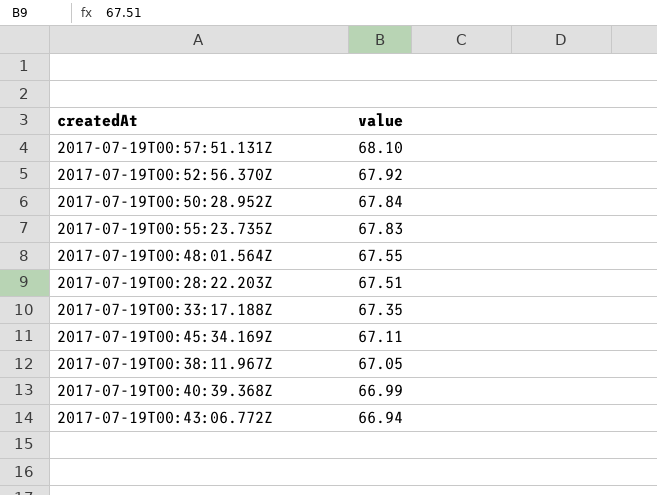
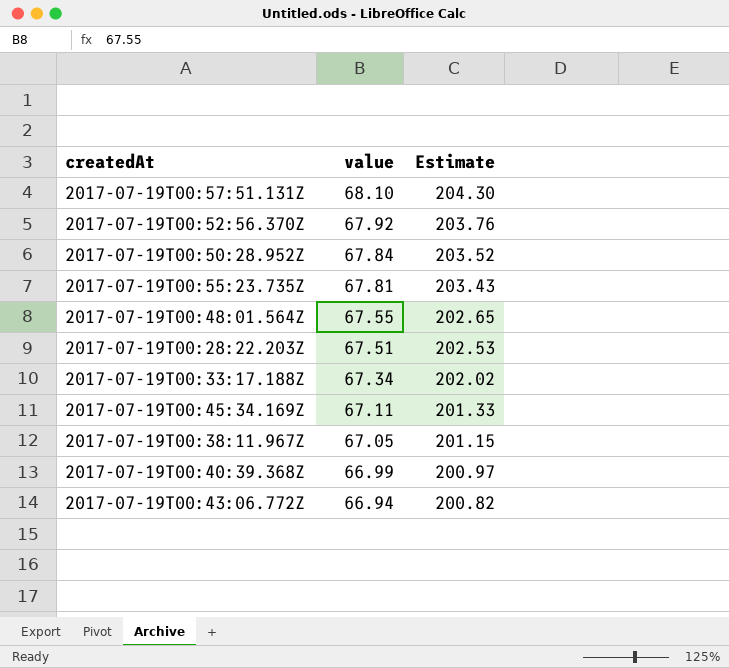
column Estimate | formula: none -> [value] * 3
2017-07-19T00:55:23.735Z | value: 67.83 -> 67.81
2017-07-19T00:33:17.188Z | value: 67.35 -> 67.34

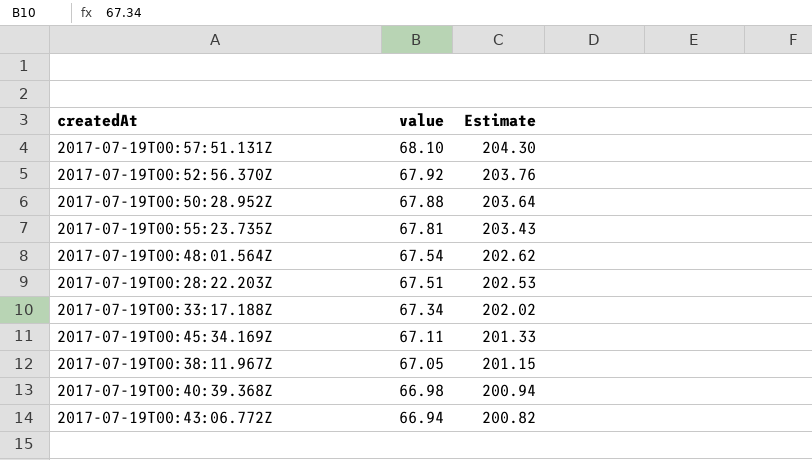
2017-07-19T00:50:28.952Z | value: 67.84 -> 67.88
2017-07-19T00:50:28.952Z | Estimate: 203.52 -> 203.64
2017-07-19T00:48:01.564Z | value: 67.55 -> 67.54
2017-07-19T00:48:01.564Z | Estimate: 202.65 -> 202.62
2017-07-19T00:40:39.368Z | value: 66.99 -> 66.98
2017-07-19T00:40:39.368Z | Estimate: 200.97 -> 200.94

